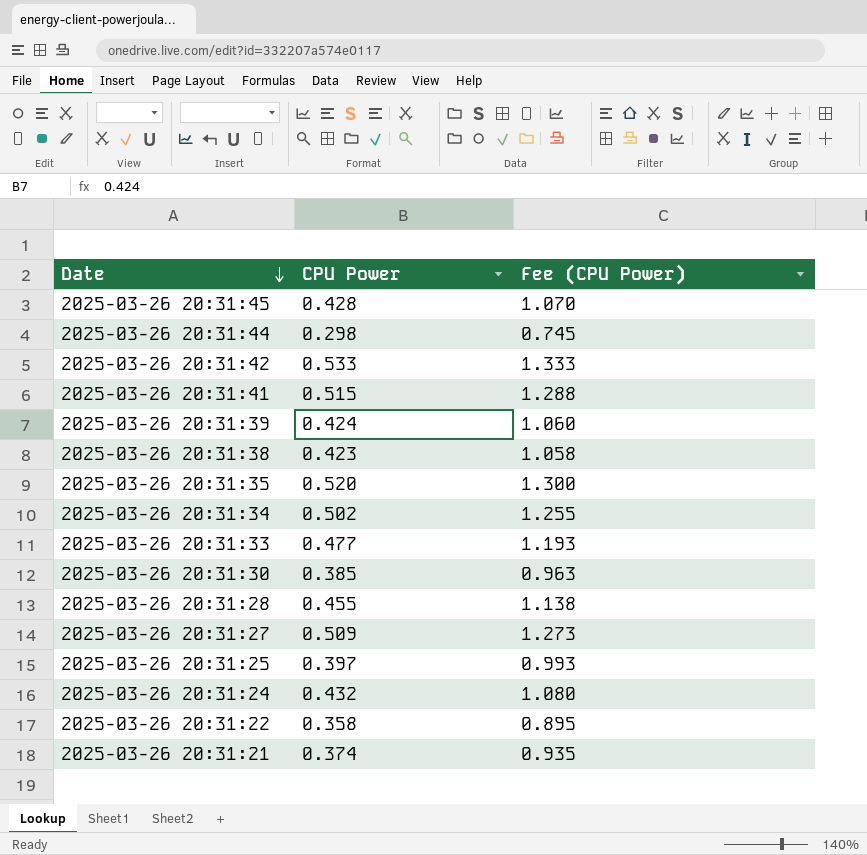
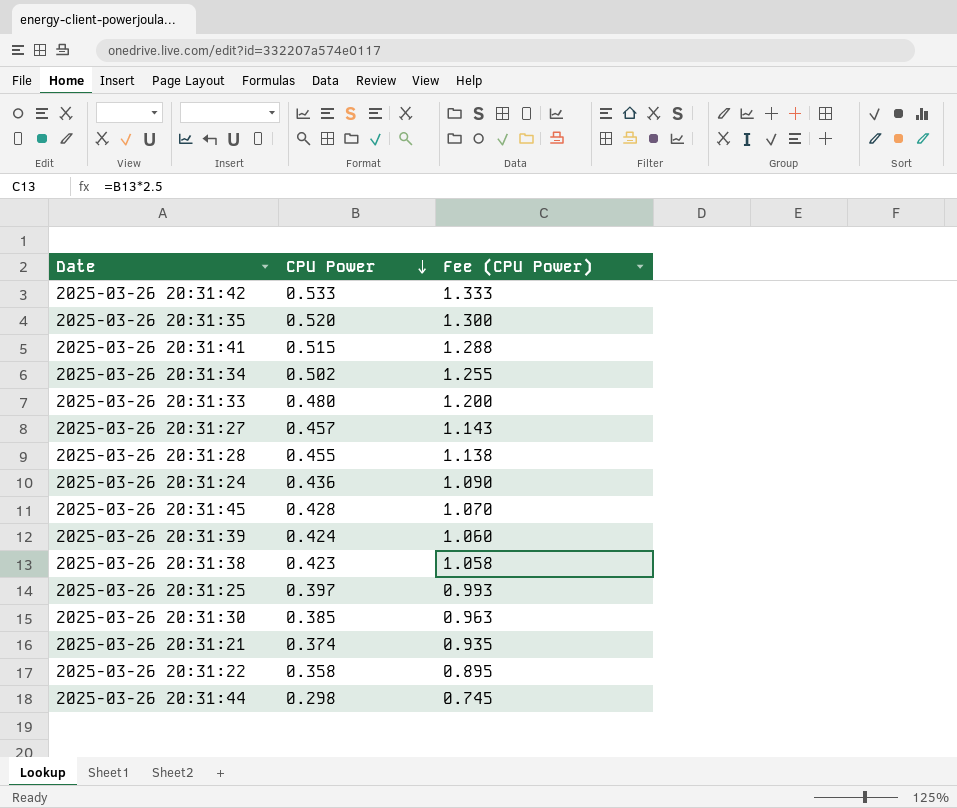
row order: Date descending -> CPU Power descending
2025-03-26 20:31:33 | CPU Power: 0.477 -> 0.480
2025-03-26 20:31:33 | Fee (CPU Power): 1.193 -> 1.200
2025-03-26 20:31:27 | CPU Power: 0.509 -> 0.457
2025-03-26 20:31:27 | Fee (CPU Power): 1.273 -> 1.143
2025-03-26 20:31:24 | CPU Power: 0.432 -> 0.436
2025-03-26 20:31:24 | Fee (CPU Power): 1.080 -> 1.090

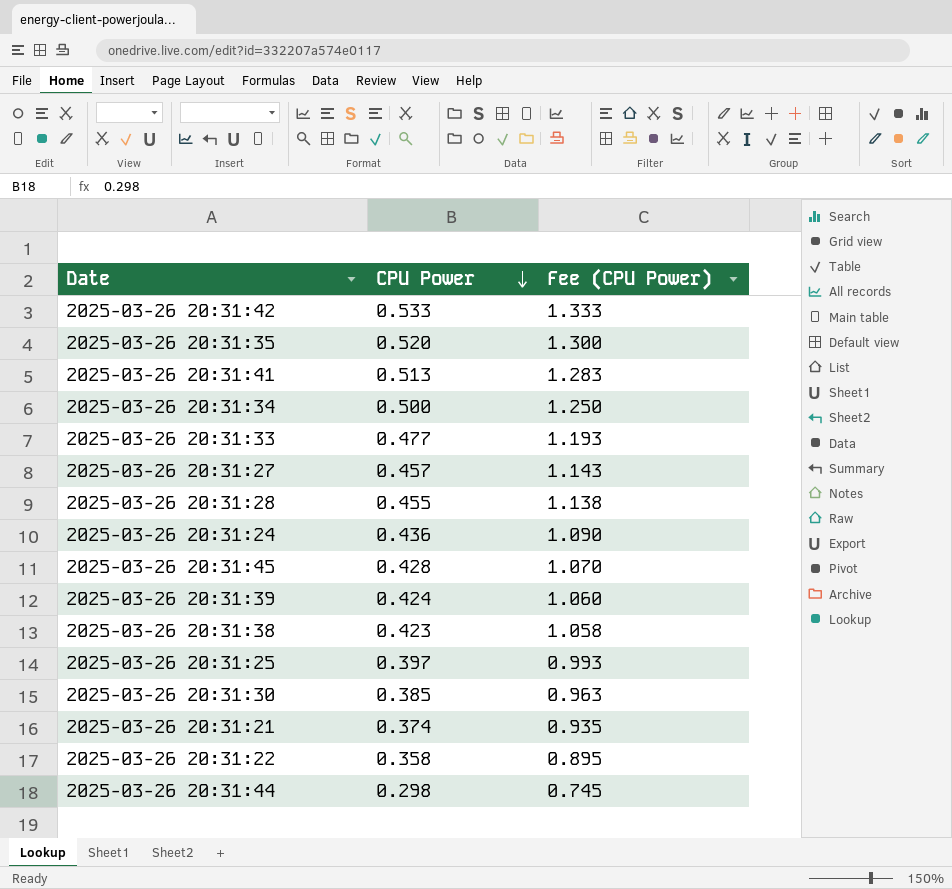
2025-03-26 20:31:41 | CPU Power: 0.515 -> 0.513
2025-03-26 20:31:41 | Fee (CPU Power): 1.288 -> 1.283
2025-03-26 20:31:34 | CPU Power: 0.502 -> 0.500
2025-03-26 20:31:34 | Fee (CPU Power): 1.255 -> 1.250
2025-03-26 20:31:33 | CPU Power: 0.480 -> 0.477
2025-03-26 20:31:33 | Fee (CPU Power): 1.200 -> 1.193

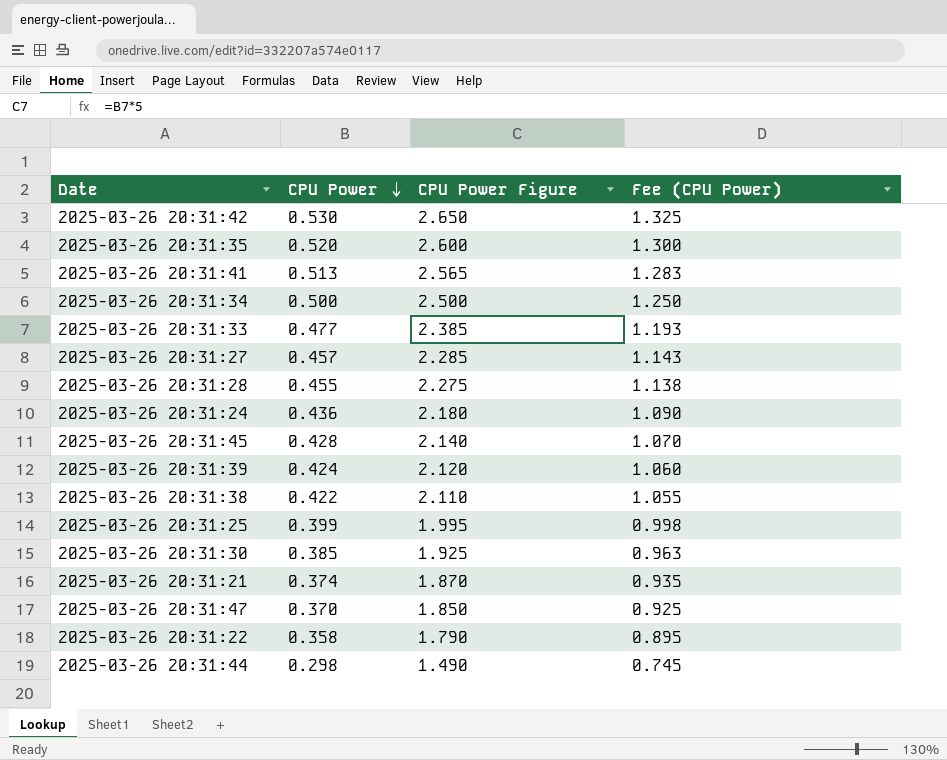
column CPU Power Figure | formula: none -> [CPU Power] * 5
2025-03-26 20:31:42 | CPU Power: 0.533 -> 0.530
2025-03-26 20:31:42 | Fee (CPU Power): 1.333 -> 1.325
2025-03-26 20:31:38 | CPU Power: 0.423 -> 0.422
2025-03-26 20:31:38 | Fee (CPU Power): 1.058 -> 1.055
2025-03-26 20:31:25 | CPU Power: 0.397 -> 0.399
2025-03-26 20:31:25 | Fee (CPU Power): 0.993 -> 0.998
row 2025-03-26 20:31:47: none -> 0.370 | 1.850 | 0.925

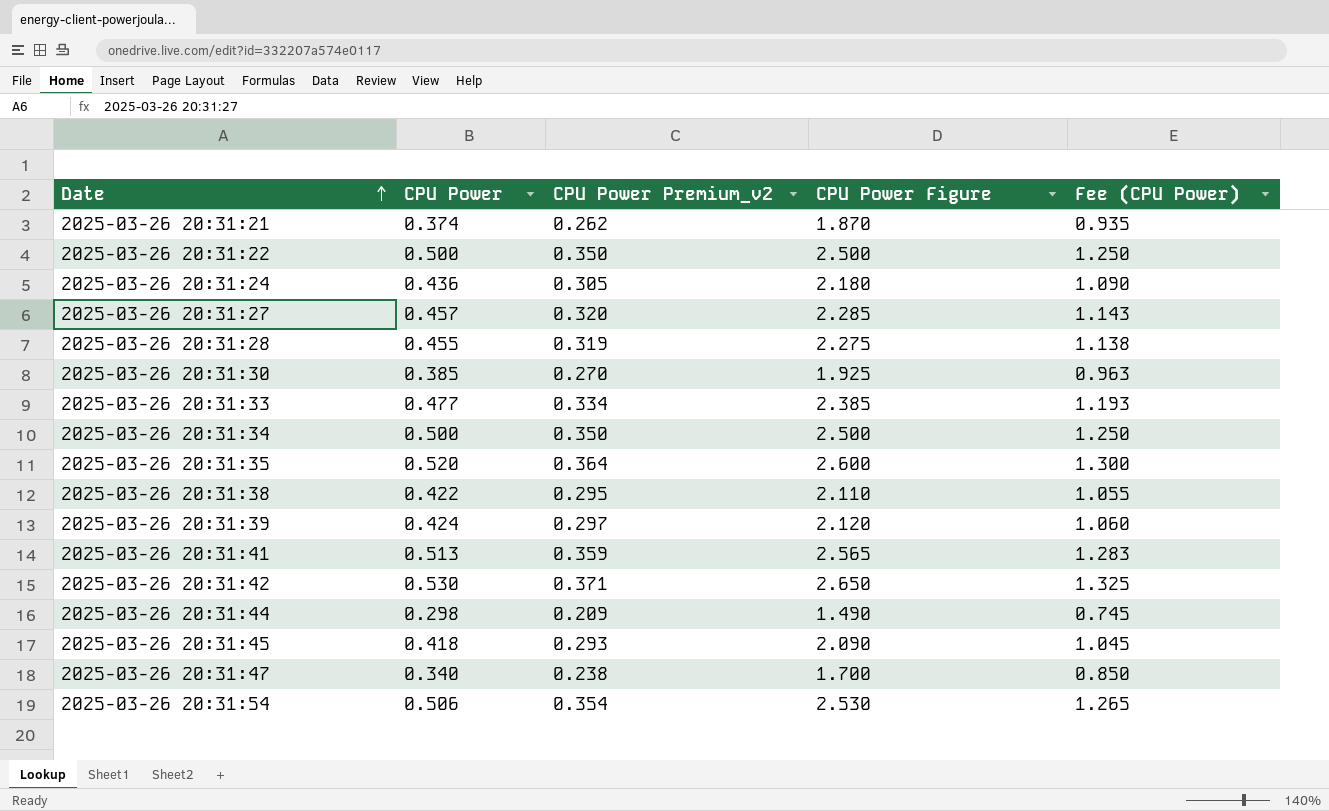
row order: CPU Power descending -> Date ascending
column CPU Power Premium_v2 | formula: none -> [CPU Power] * 0.7
row 2025-03-26 20:31:25: 0.399 | 1.995 | 0.998 -> none
2025-03-26 20:31:22 | CPU Power: 0.358 -> 0.500
2025-03-26 20:31:22 | CPU Power Figure: 1.790 -> 2.500
2025-03-26 20:31:22 | Fee (CPU Power): 0.895 -> 1.250
2025-03-26 20:31:45 | CPU Power: 0.428 -> 0.418
2025-03-26 20:31:45 | CPU Power Figure: 2.140 -> 2.090
2025-03-26 20:31:45 | Fee (CPU Power): 1.070 -> 1.045
2025-03-26 20:31:47 | CPU Power: 0.370 -> 0.340
2025-03-26 20:31:47 | CPU Power Figure: 1.850 -> 1.700
2025-03-26 20:31:47 | Fee (CPU Power): 0.925 -> 0.850
row 2025-03-26 20:31:54: none -> 0.506 | 0.354 | 2.530 | 1.265

